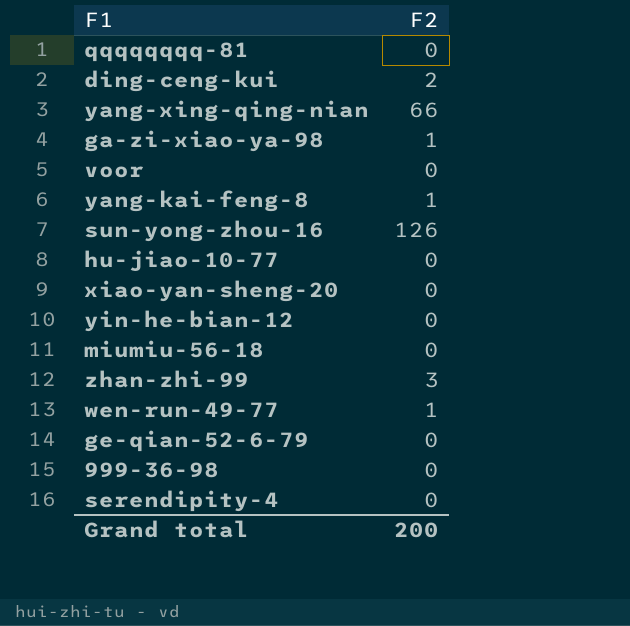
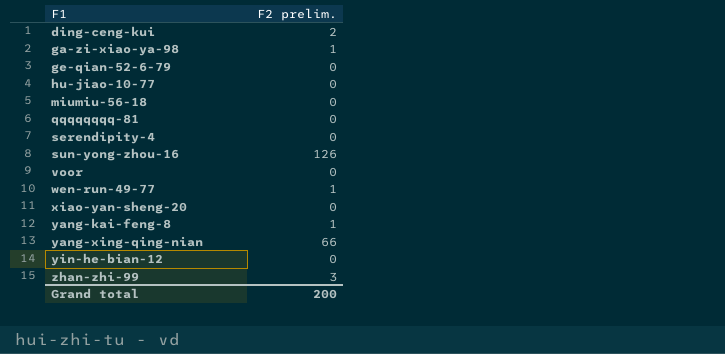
row order: none -> F1 ascending
column name: F2 -> F2 prelim.
row 999-36-98: 0 -> none

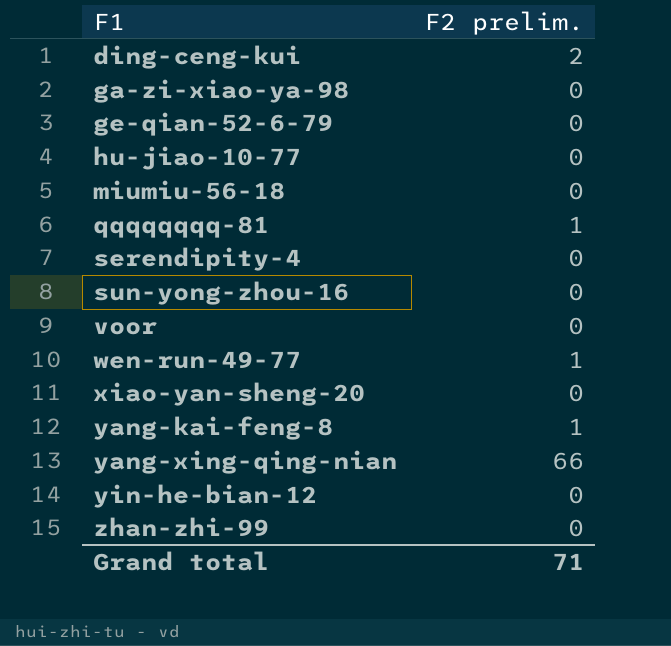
ga-zi-xiao-ya-98 | F2 prelim.: 1 -> 0
qqqqqqqq-81 | F2 prelim.: 0 -> 1
sun-yong-zhou-16 | F2 prelim.: 126 -> 0
zhan-zhi-99 | F2 prelim.: 3 -> 0
Grand total | F2 prelim.: 200 -> 71

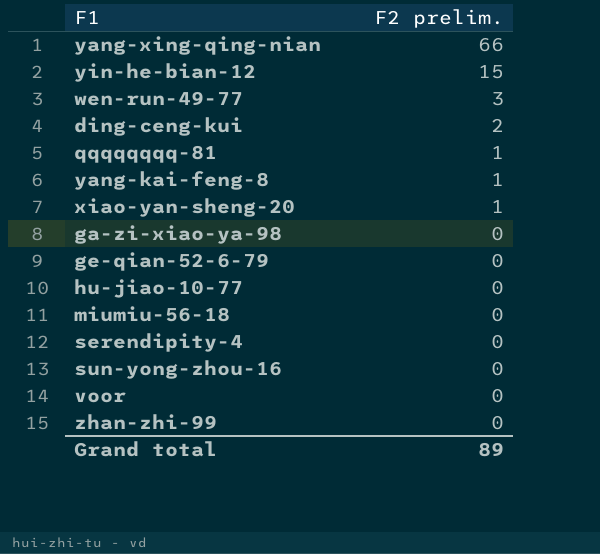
row order: F1 ascending -> F2 prelim. descending
yin-he-bian-12 | F2 prelim.: 0 -> 15
wen-run-49-77 | F2 prelim.: 1 -> 3
xiao-yan-sheng-20 | F2 prelim.: 0 -> 1
Grand total | F2 prelim.: 71 -> 89

